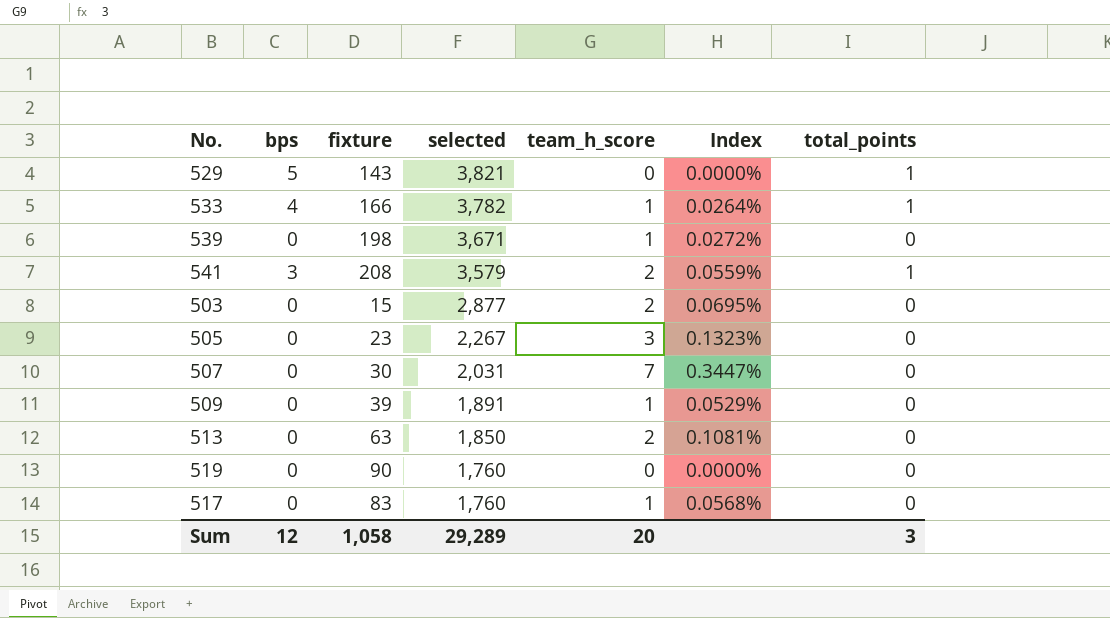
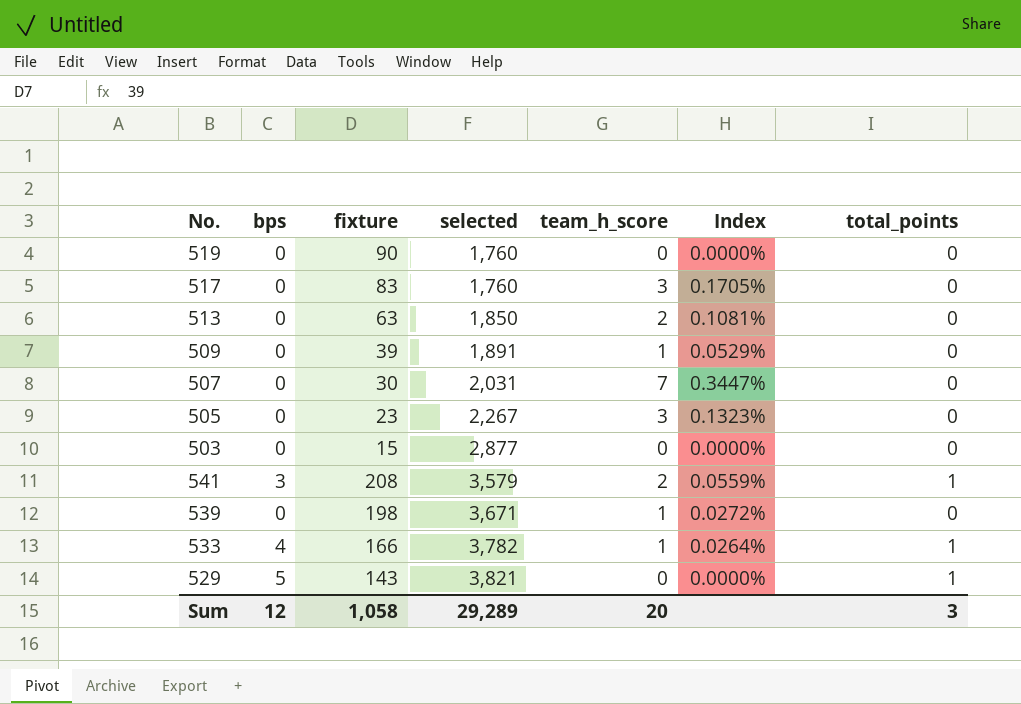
row order: selected descending -> selected ascending
517 | team_h_score: 1 -> 3
517 | Index: 0.0568% -> 0.1705%
503 | team_h_score: 2 -> 0
503 | Index: 0.0695% -> 0.0000%

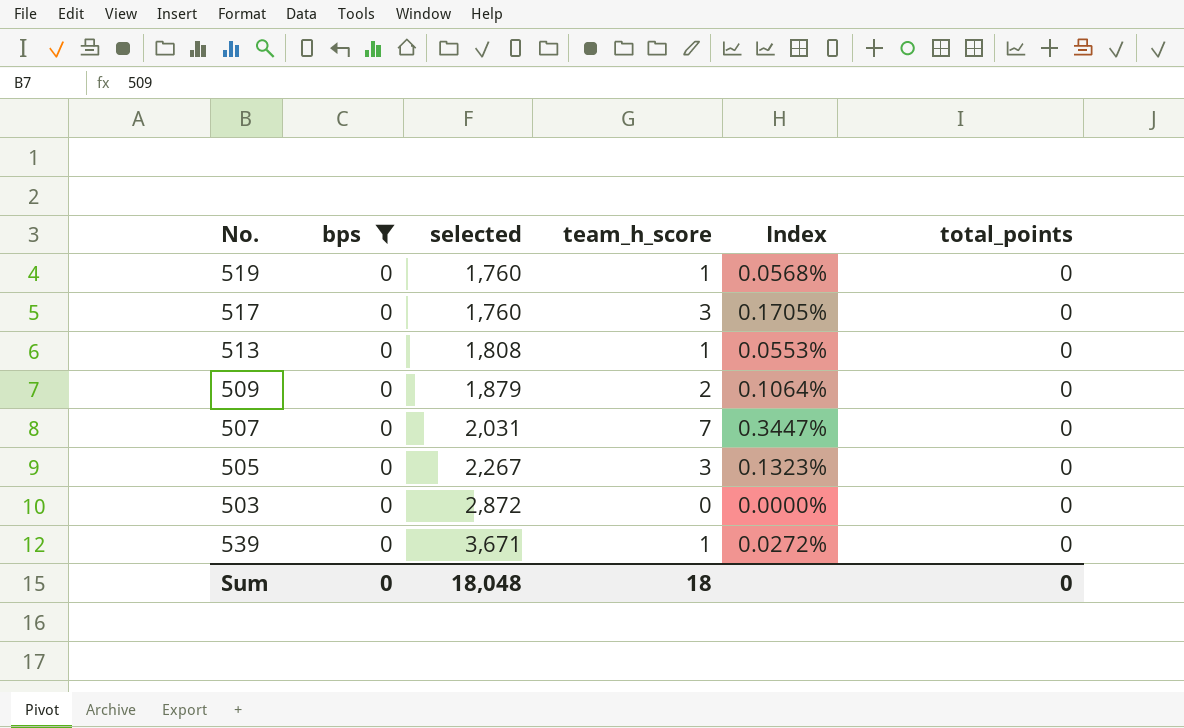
filter: none -> bps = 0
column fixture | position: 3 -> none
519 | team_h_score: 0 -> 1
519 | Index: 0.0000% -> 0.0568%
513 | selected: 1,850 -> 1,808
513 | team_h_score: 2 -> 1
513 | Index: 0.1081% -> 0.0553%
509 | selected: 1,891 -> 1,879
509 | team_h_score: 1 -> 2
509 | Index: 0.0529% -> 0.1064%
503 | selected: 2,877 -> 2,872
Sum | bps: 12 -> 0
Sum | selected: 29,289 -> 18,048
Sum | team_h_score: 20 -> 18
Sum | total_points: 3 -> 0

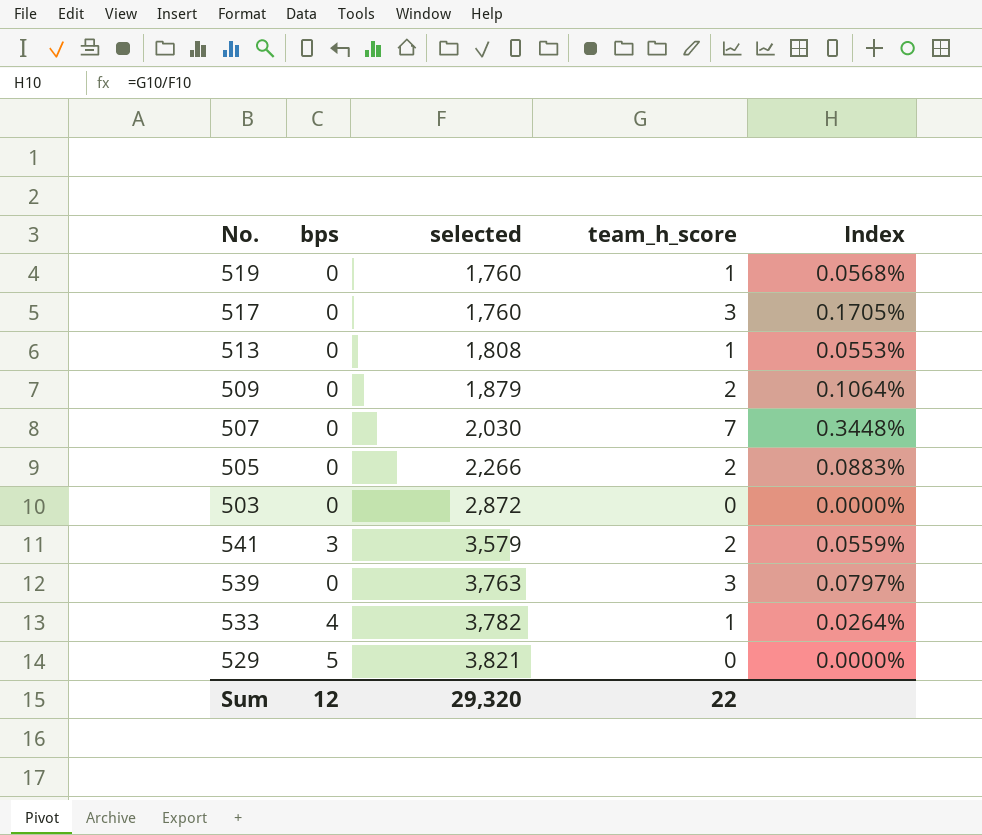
filter: bps = 0 -> none
column total_points | position: 6 -> none
507 | selected: 2,031 -> 2,030
507 | Index: 0.3447% -> 0.3448%
505 | selected: 2,267 -> 2,266
505 | team_h_score: 3 -> 2
505 | Index: 0.1323% -> 0.0883%
539 | selected: 3,671 -> 3,763
539 | team_h_score: 1 -> 3
539 | Index: 0.0272% -> 0.0797%
Sum | bps: 0 -> 12
Sum | selected: 18,048 -> 29,320
Sum | team_h_score: 18 -> 22

